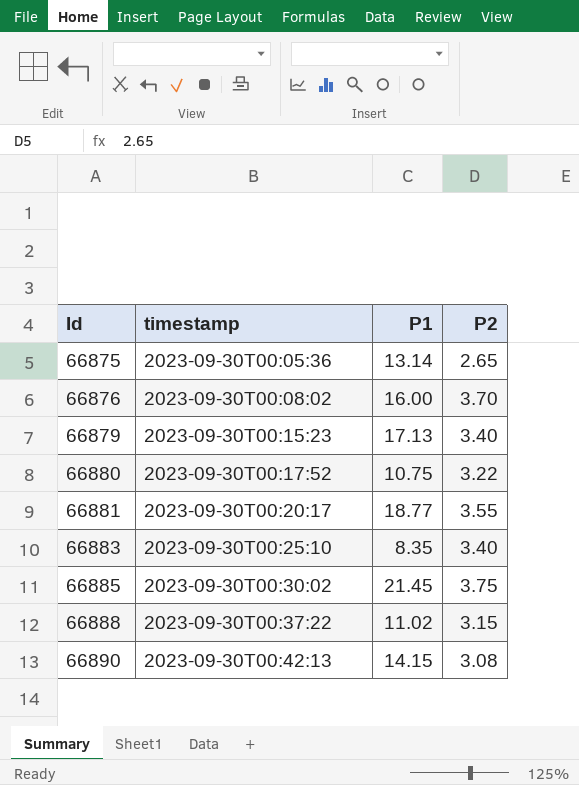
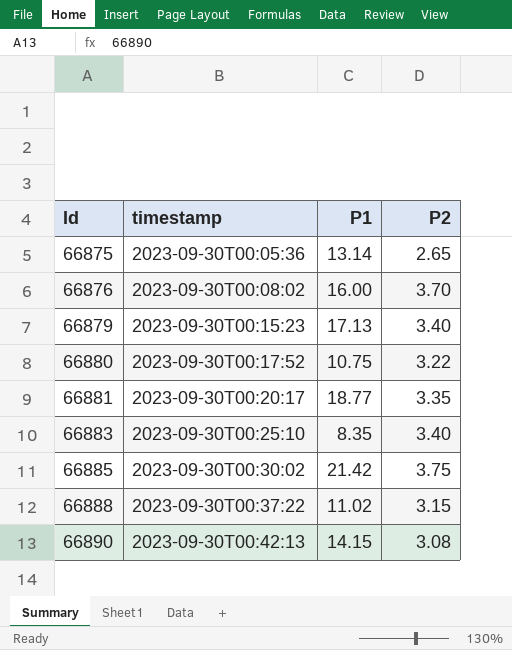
66881 | P2: 3.55 -> 3.35
66885 | P1: 21.45 -> 21.42

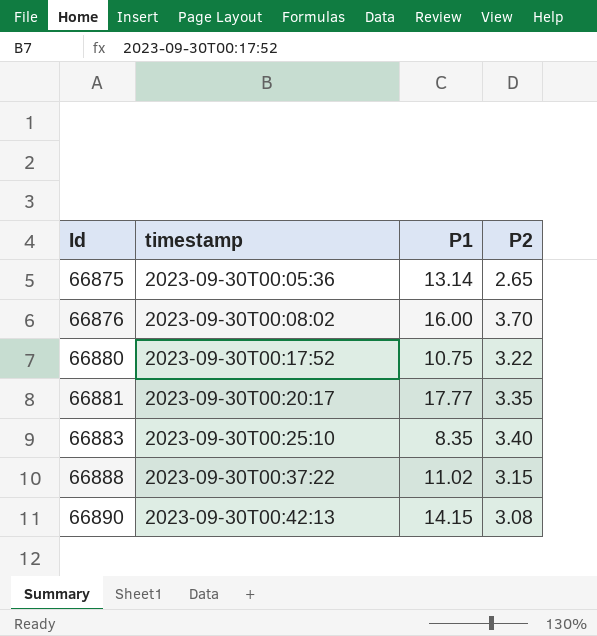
row 66879: 2023-09-30T00:15:23 | 17.13 | 3.40 -> none
row 66885: 2023-09-30T00:30:02 | 21.42 | 3.75 -> none
66881 | P1: 18.77 -> 17.77

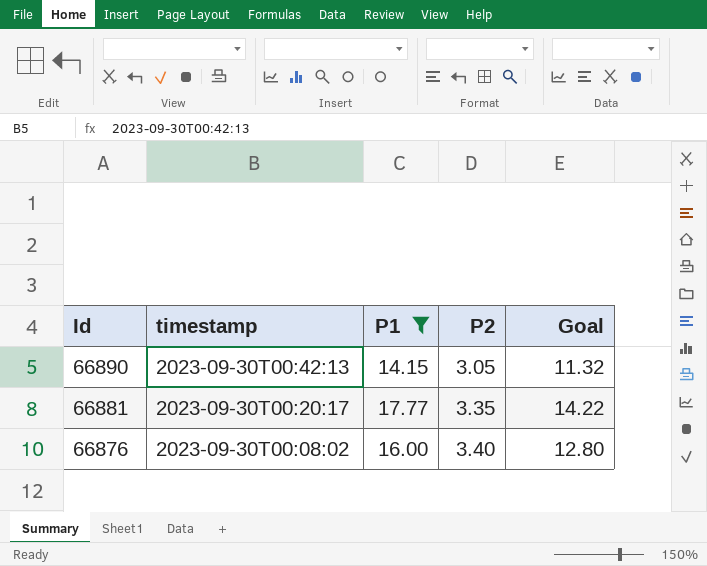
filter: none -> P1 >= 14.15
row order: Id ascending -> Id descending
column Goal | formula: none -> [P1] * 0.8
66890 | P2: 3.08 -> 3.05
66876 | P2: 3.70 -> 3.40

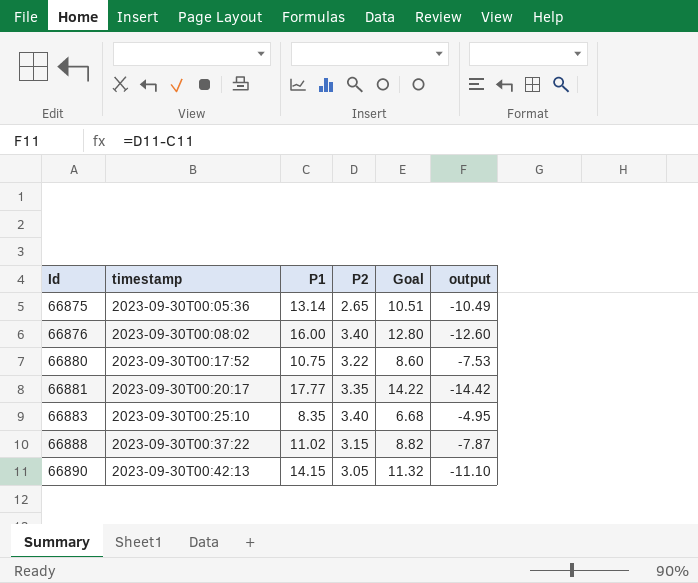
filter: P1 >= 14.15 -> none
row order: Id descending -> Id ascending
column output | formula: none -> [P2] - [P1]

